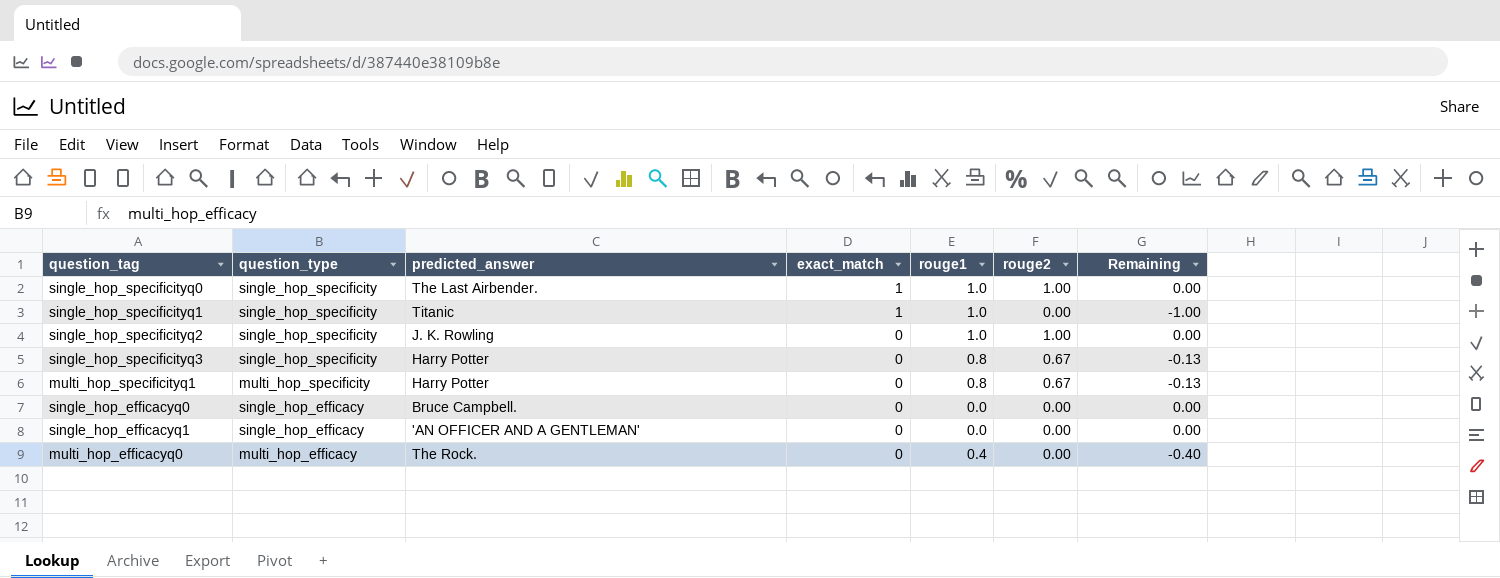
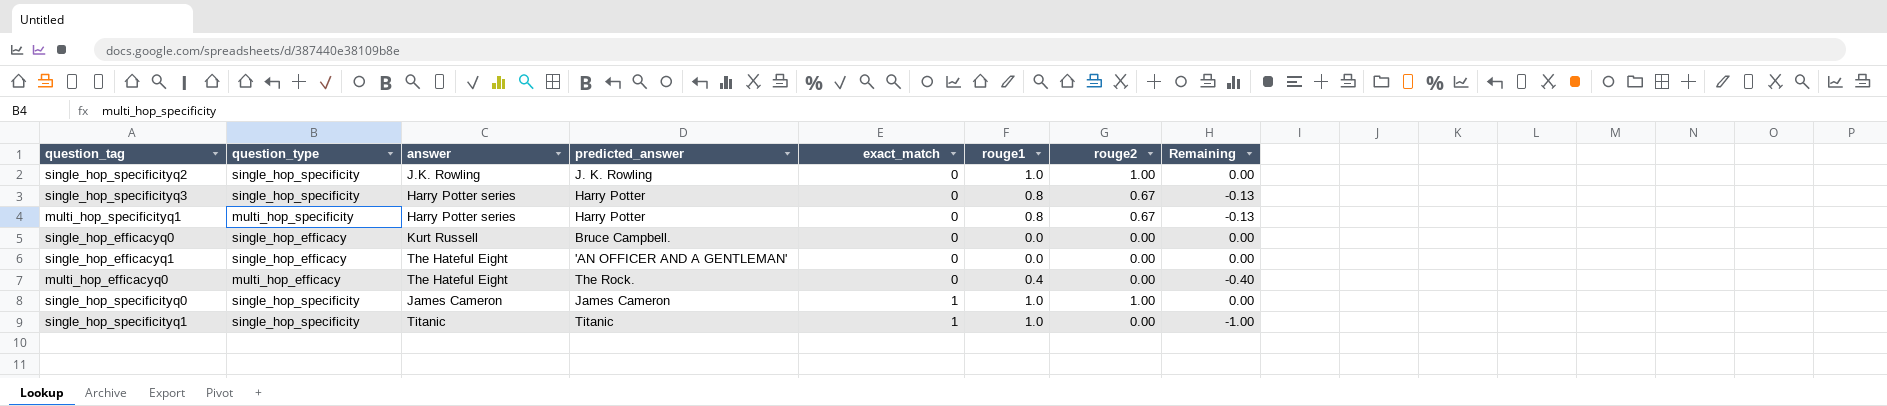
row order: exact_match descending -> exact_match ascending
column answer | position: none -> 3
single_hop_specificityq0 | predicted_answer: The Last Airbender. -> James Cameron

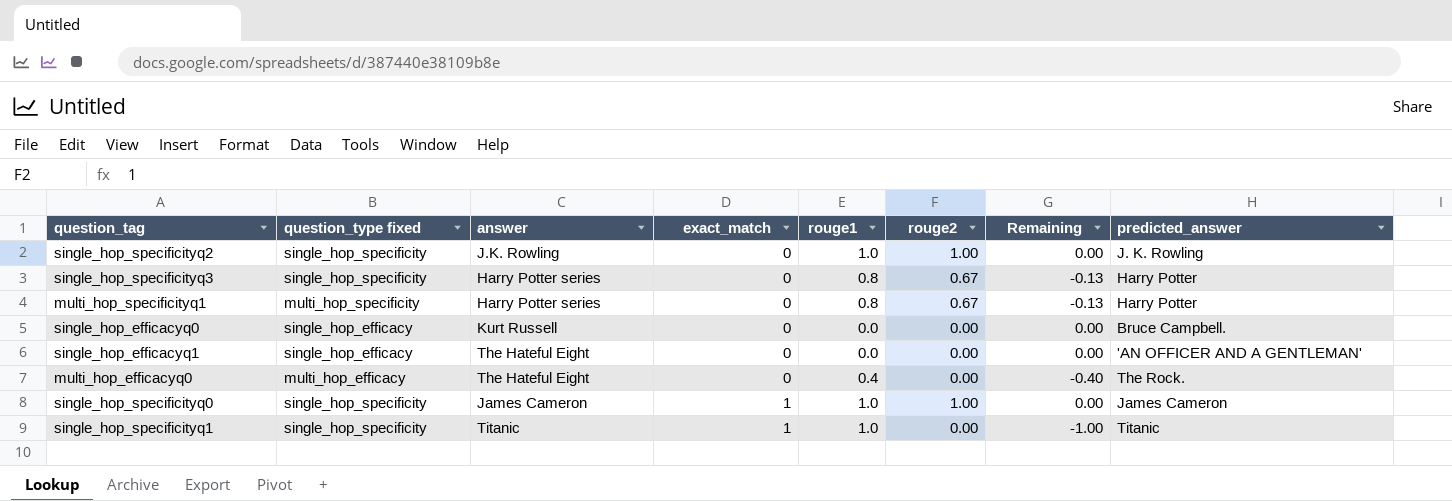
column name: question_type -> question_type fixed
column predicted_answer | position: 4 -> 8

